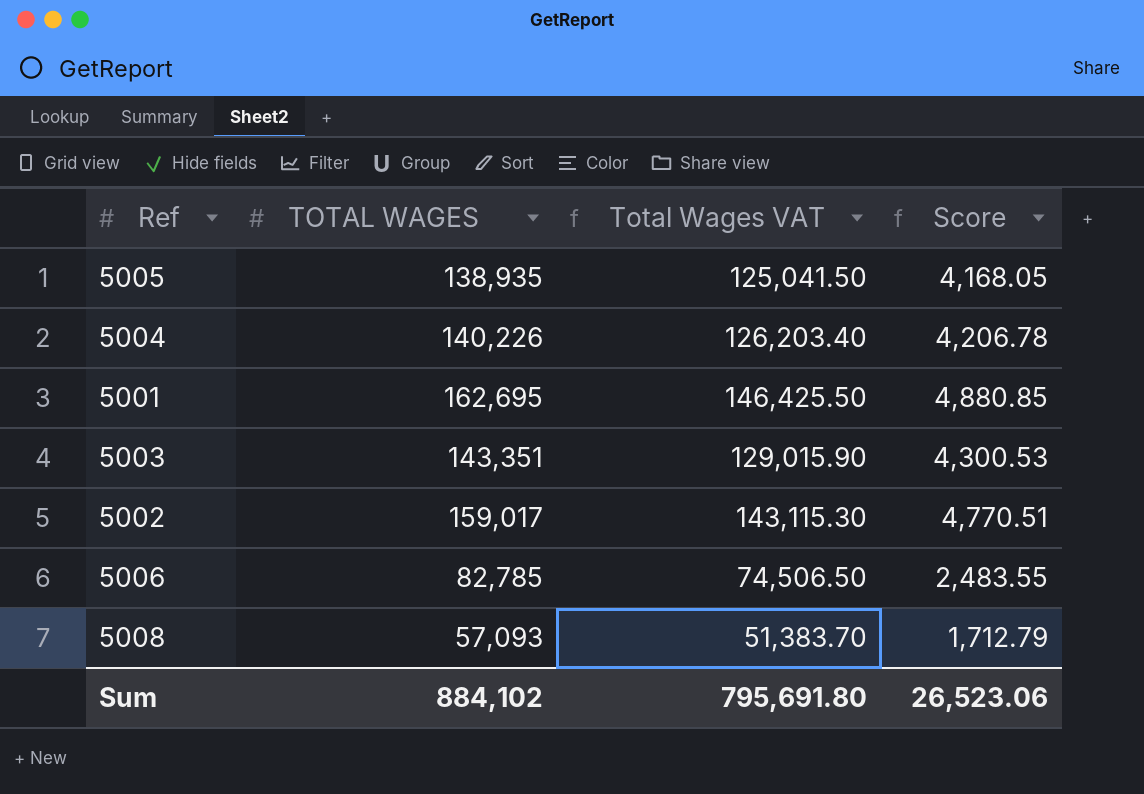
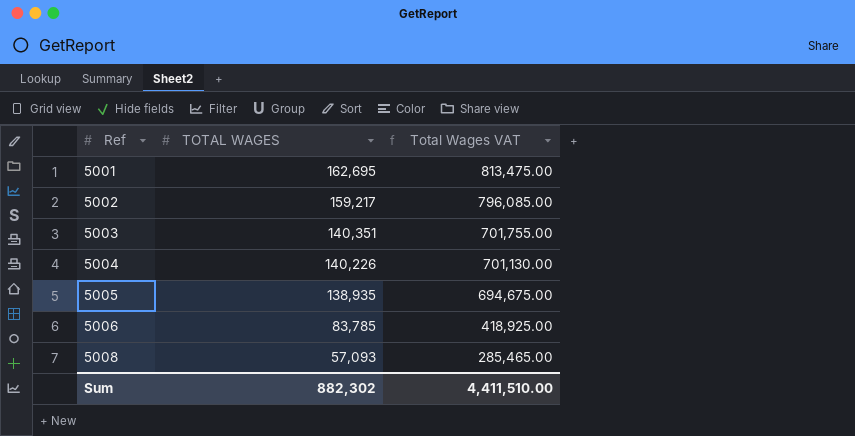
row order: none -> Ref ascending
column Score | formula: [TOTAL WAGES] * 0.03 -> none
column Total Wages VAT | formula: [TOTAL WAGES] * 0.9 -> [TOTAL WAGES] * 5
5002 | TOTAL WAGES: 159,017 -> 159,217
5003 | TOTAL WAGES: 143,351 -> 140,351
5006 | TOTAL WAGES: 82,785 -> 83,785
Sum | TOTAL WAGES: 884,102 -> 882,302
Sum | Total Wages VAT: 795,691.80 -> 4,411,510.00

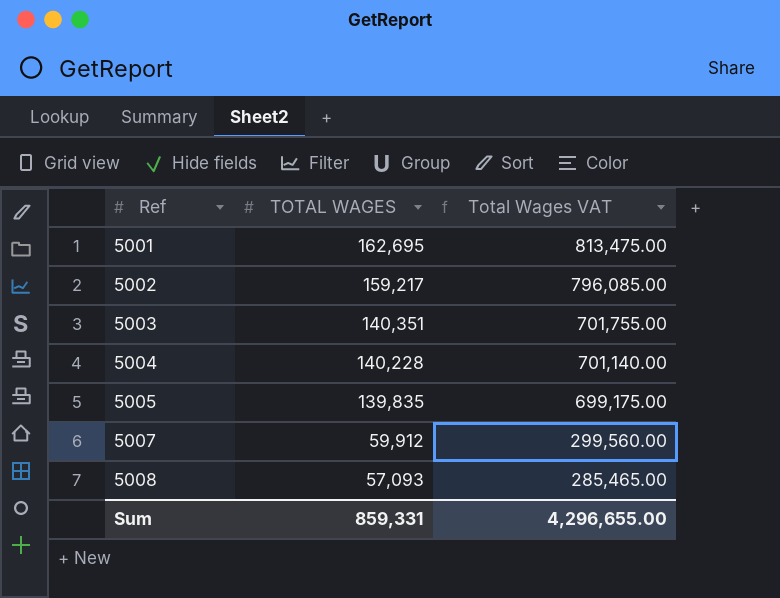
row 5006: 83,785 | 418,925.00 -> none
5004 | TOTAL WAGES: 140,226 -> 140,228
5004 | Total Wages VAT: 701,130.00 -> 701,140.00
5005 | TOTAL WAGES: 138,935 -> 139,835
5005 | Total Wages VAT: 694,675.00 -> 699,175.00
row 5007: none -> 59,912 | 299,560.00
Sum | TOTAL WAGES: 882,302 -> 859,331
Sum | Total Wages VAT: 4,411,510.00 -> 4,296,655.00

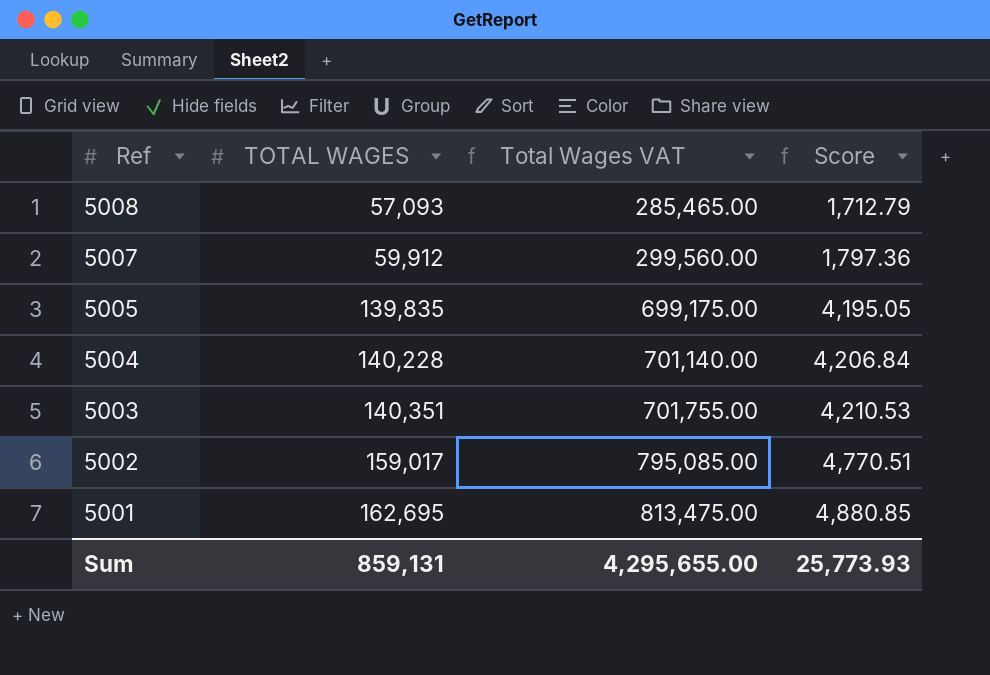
row order: Ref ascending -> Ref descending
column Score | formula: none -> [TOTAL WAGES] * 0.03
5002 | TOTAL WAGES: 159,217 -> 159,017
5002 | Total Wages VAT: 796,085.00 -> 795,085.00
Sum | TOTAL WAGES: 859,331 -> 859,131
Sum | Total Wages VAT: 4,296,655.00 -> 4,295,655.00

